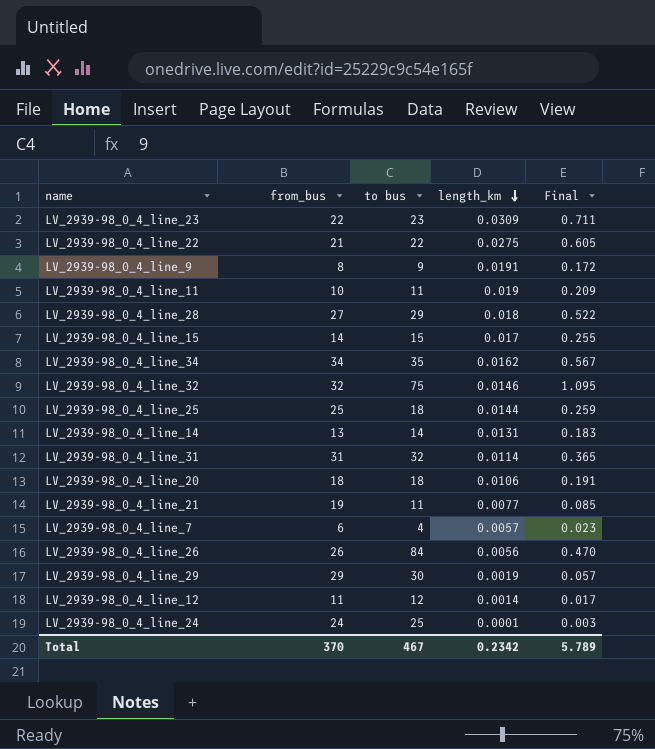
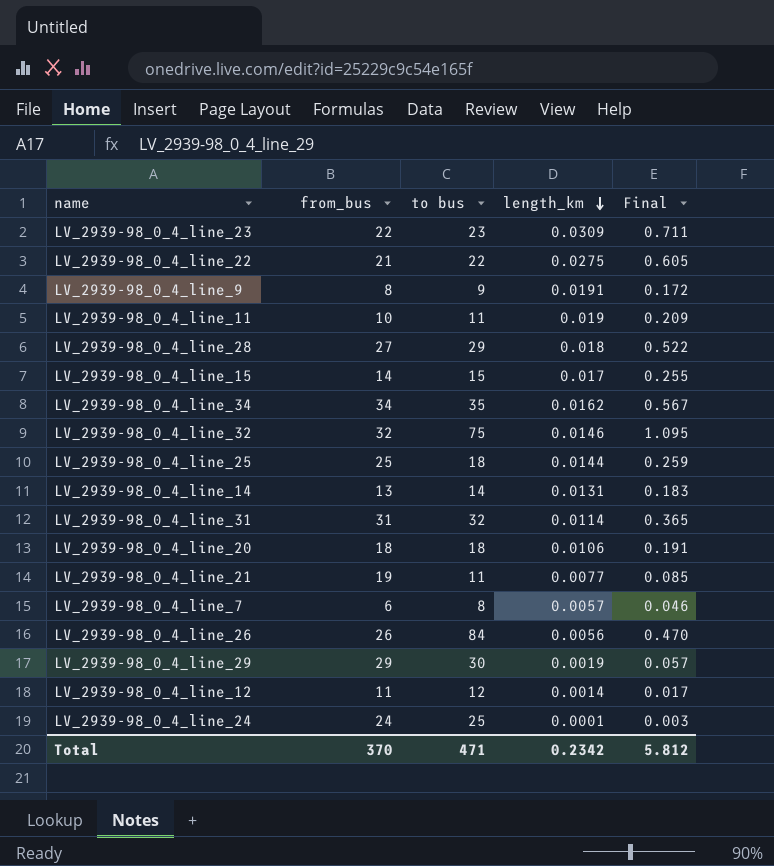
LV_2939-98_0_4_line_7 | to bus: 4 -> 8
LV_2939-98_0_4_line_7 | Final: 0.023 -> 0.046
Total | to bus: 467 -> 471
Total | Final: 5.789 -> 5.812

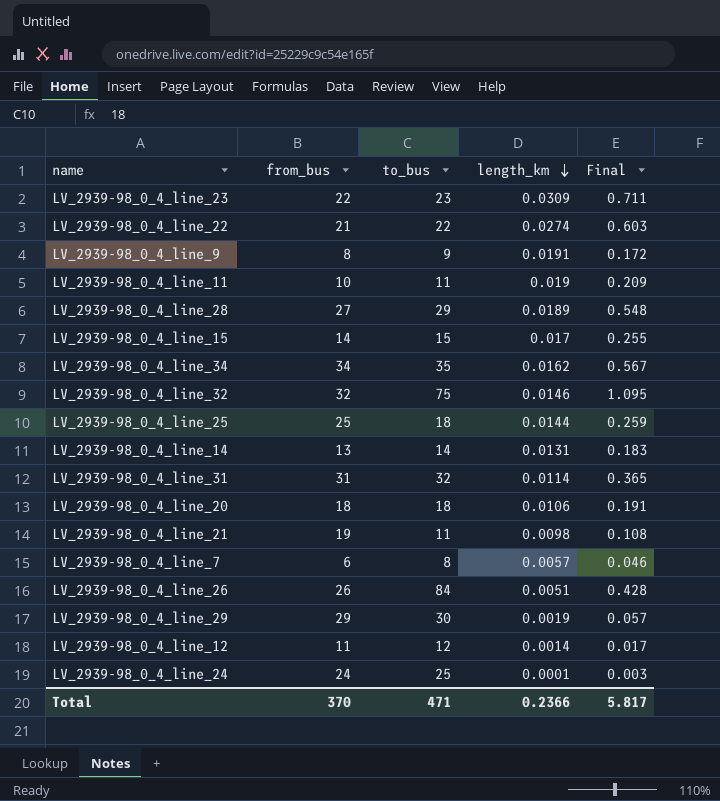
column name: to bus -> to_bus
LV_2939-98_0_4_line_22 | length_km: 0.0275 -> 0.0274
LV_2939-98_0_4_line_22 | Final: 0.605 -> 0.603
LV_2939-98_0_4_line_28 | length_km: 0.018 -> 0.0189
LV_2939-98_0_4_line_28 | Final: 0.522 -> 0.548
LV_2939-98_0_4_line_21 | length_km: 0.0077 -> 0.0098
LV_2939-98_0_4_line_21 | Final: 0.085 -> 0.108
LV_2939-98_0_4_line_26 | length_km: 0.0056 -> 0.0051
LV_2939-98_0_4_line_26 | Final: 0.470 -> 0.428
Total | length_km: 0.2342 -> 0.2366
Total | Final: 5.812 -> 5.817

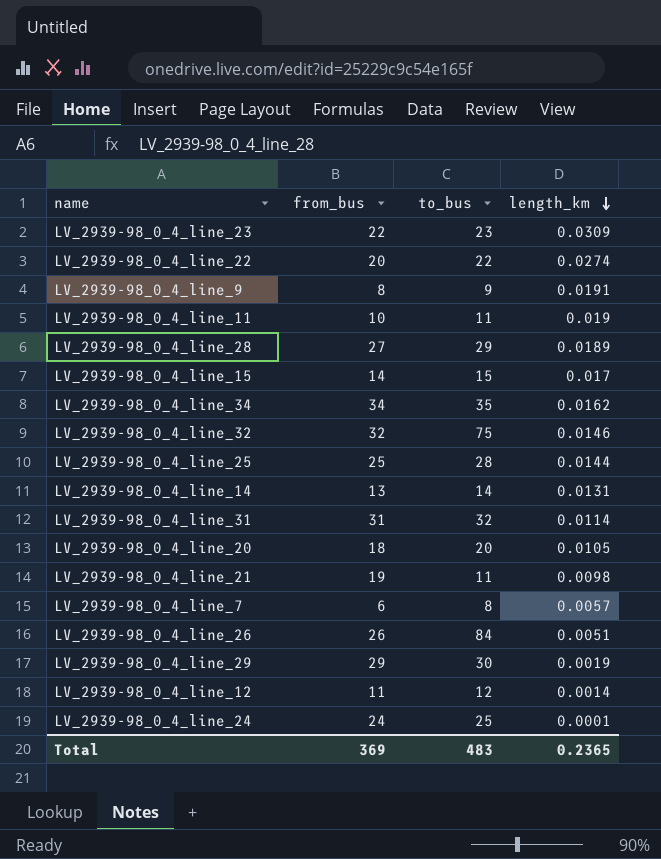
column Final | formula: [to_bus] * [length_km] -> none
LV_2939-98_0_4_line_22 | from_bus: 21 -> 20
LV_2939-98_0_4_line_25 | to_bus: 18 -> 28
LV_2939-98_0_4_line_20 | to_bus: 18 -> 20
LV_2939-98_0_4_line_20 | length_km: 0.0106 -> 0.0105
Total | from_bus: 370 -> 369
Total | to_bus: 471 -> 483
Total | length_km: 0.2366 -> 0.2365

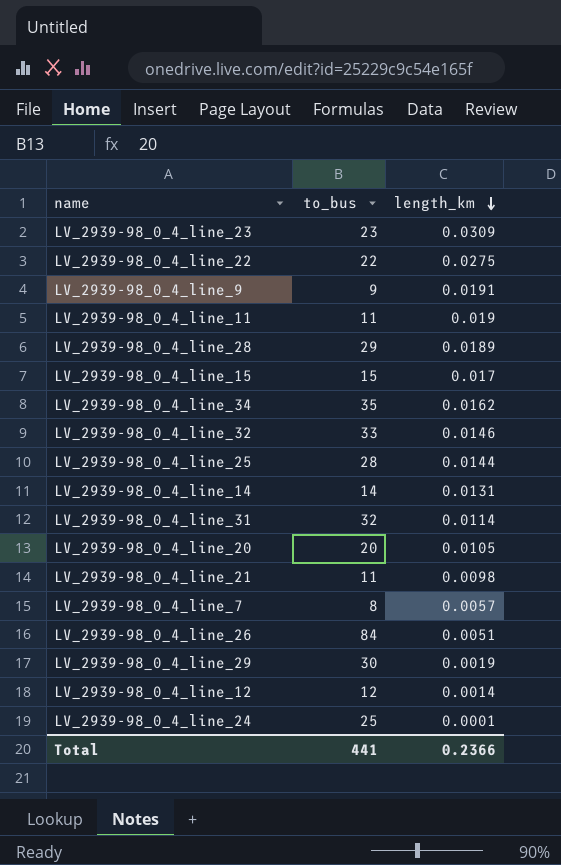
column from_bus | position: 2 -> none
LV_2939-98_0_4_line_22 | length_km: 0.0274 -> 0.0275
LV_2939-98_0_4_line_32 | to_bus: 75 -> 33
Total | to_bus: 483 -> 441
Total | length_km: 0.2365 -> 0.2366

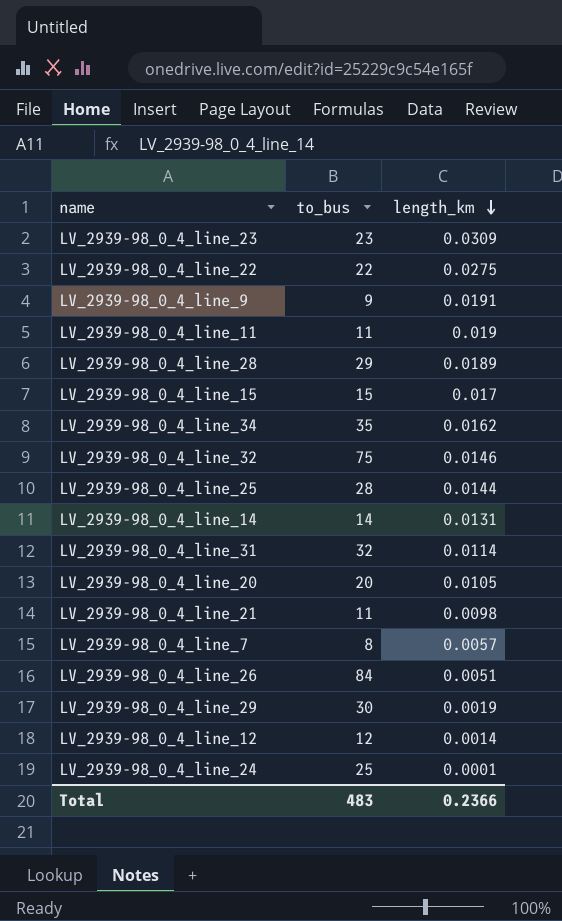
LV_2939-98_0_4_line_32 | to_bus: 33 -> 75
Total | to_bus: 441 -> 483

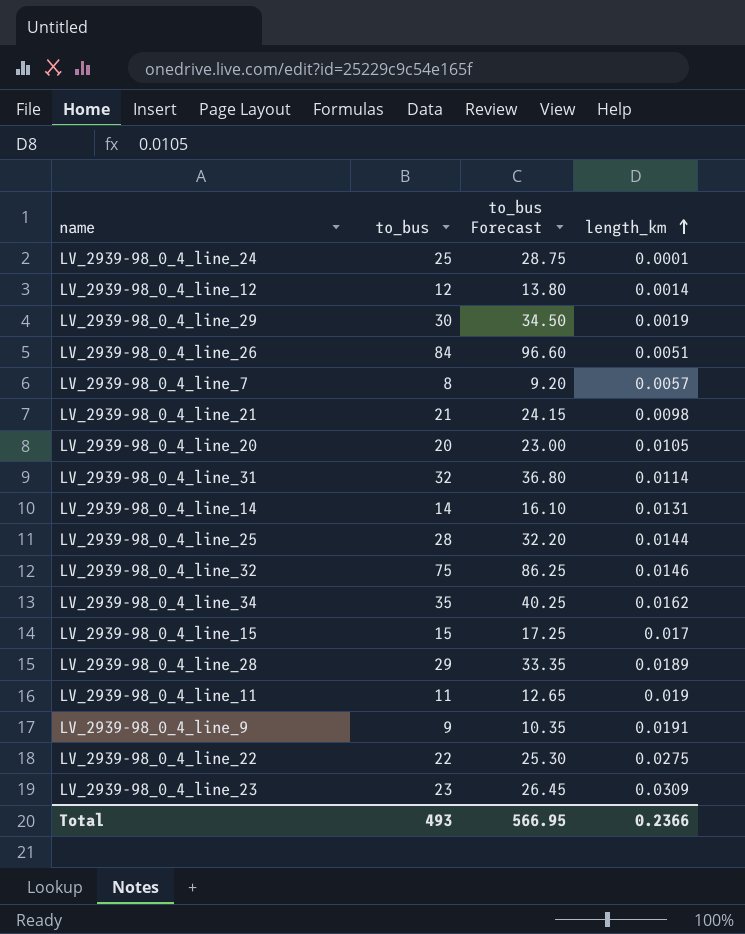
row order: length_km descending -> length_km ascending
column to_bus Forecast | formula: none -> [to_bus] * 1.15
LV_2939-98_0_4_line_21 | to_bus: 11 -> 21
Total | to_bus: 483 -> 493

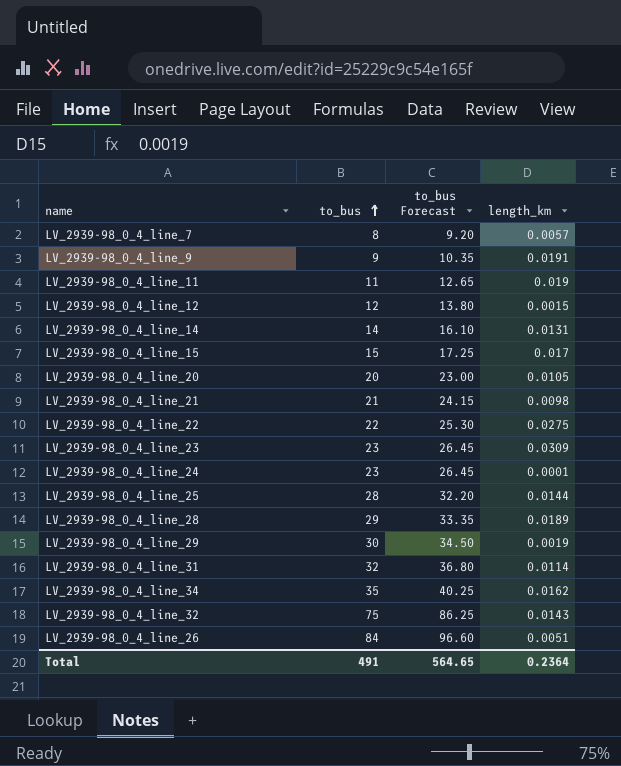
row order: length_km ascending -> to_bus ascending
LV_2939-98_0_4_line_12 | length_km: 0.0014 -> 0.0015
LV_2939-98_0_4_line_24 | to_bus: 25 -> 23
LV_2939-98_0_4_line_24 | to_bus Forecast: 28.75 -> 26.45
LV_2939-98_0_4_line_32 | length_km: 0.0146 -> 0.0143
Total | to_bus: 493 -> 491
Total | to_bus Forecast: 566.95 -> 564.65
Total | length_km: 0.2366 -> 0.2364

